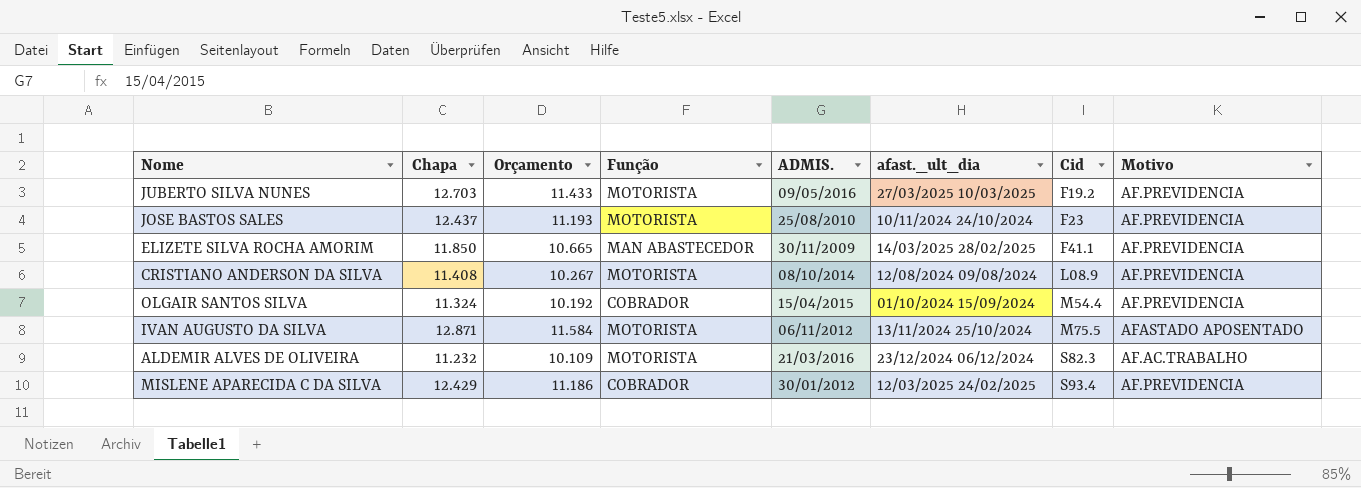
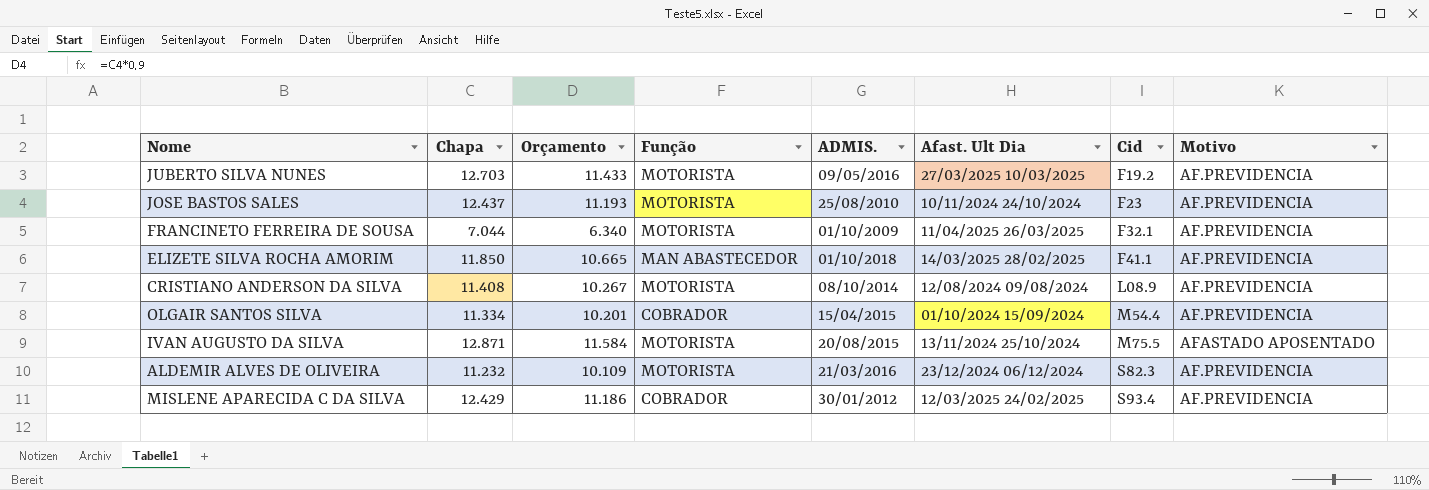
column name: afast._ult_dia -> Afast. Ult Dia
row FRANCINETO FERREIRA DE SOUSA: none -> 7.044 | 6.340 | MOTORISTA | 01/10/2009 | 11/04/2025 26/03/2025 | F32.1 | AF.PREVIDENCIA
ELIZETE SILVA ROCHA AMORIM | ADMIS.: 30/11/2009 -> 01/10/2018
OLGAIR SANTOS SILVA | Chapa: 11.324 -> 11.334
OLGAIR SANTOS SILVA | Orçamento: 10.192 -> 10.201
IVAN AUGUSTO DA SILVA | ADMIS.: 06/11/2012 -> 20/08/2015
ALDEMIR ALVES DE OLIVEIRA | Motivo: AF.AC.TRABALHO -> AF.PREVIDENCIA

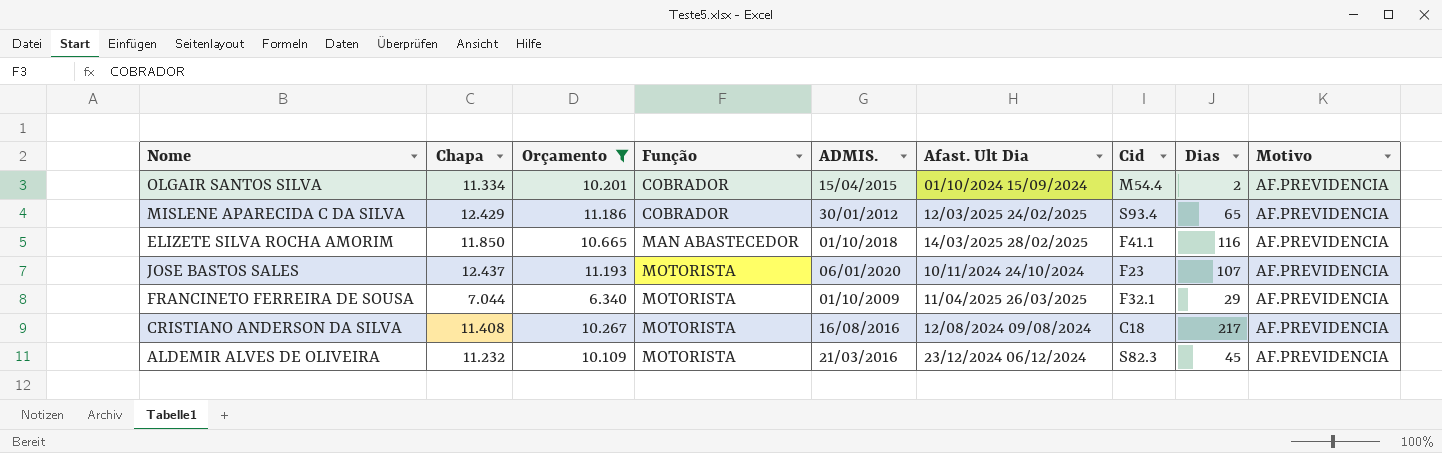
filter: none -> Orçamento <= 11.193
row order: Cid ascending -> Função ascending
column Dias | position: none -> 8
JOSE BASTOS SALES | ADMIS.: 25/08/2010 -> 06/01/2020
CRISTIANO ANDERSON DA SILVA | ADMIS.: 08/10/2014 -> 16/08/2016
CRISTIANO ANDERSON DA SILVA | Cid: L08.9 -> C18

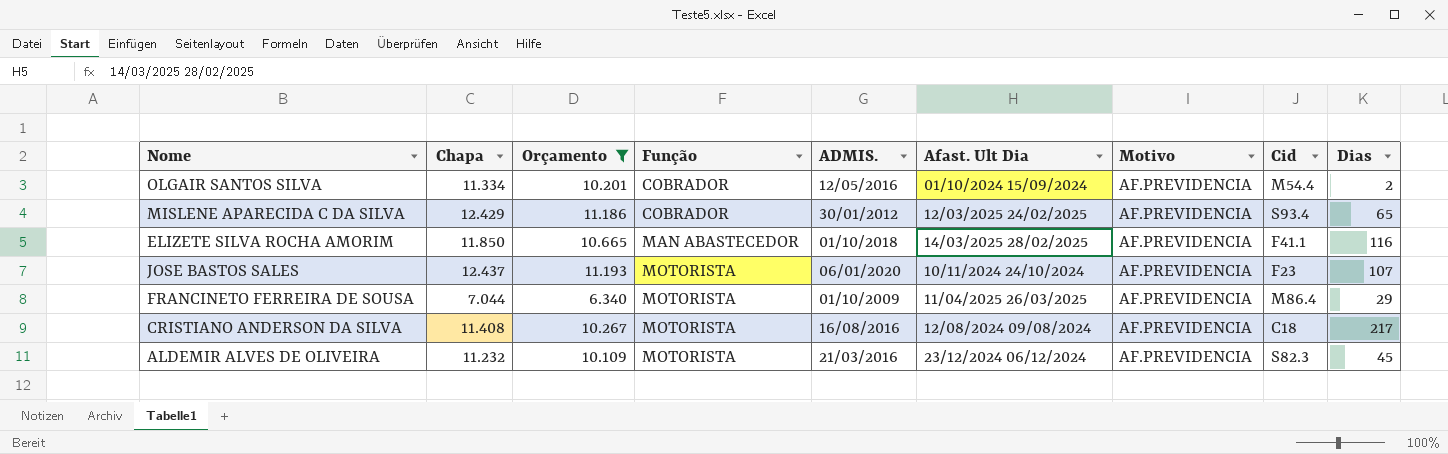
column Motivo | position: 9 -> 7
OLGAIR SANTOS SILVA | ADMIS.: 15/04/2015 -> 12/05/2016
FRANCINETO FERREIRA DE SOUSA | Cid: F32.1 -> M86.4

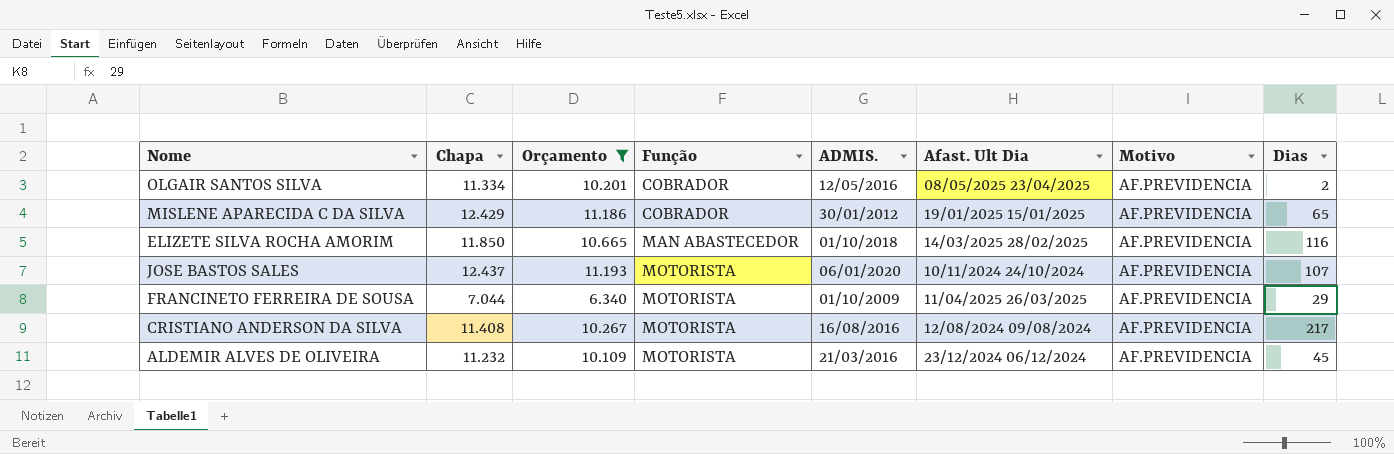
column Cid | position: 8 -> none
OLGAIR SANTOS SILVA | Afast. Ult Dia: 01/10/2024 15/09/2024 -> 08/05/2025 23/04/2025
MISLENE APARECIDA C DA SILVA | Afast. Ult Dia: 12/03/2025 24/02/2025 -> 19/01/2025 15/01/2025

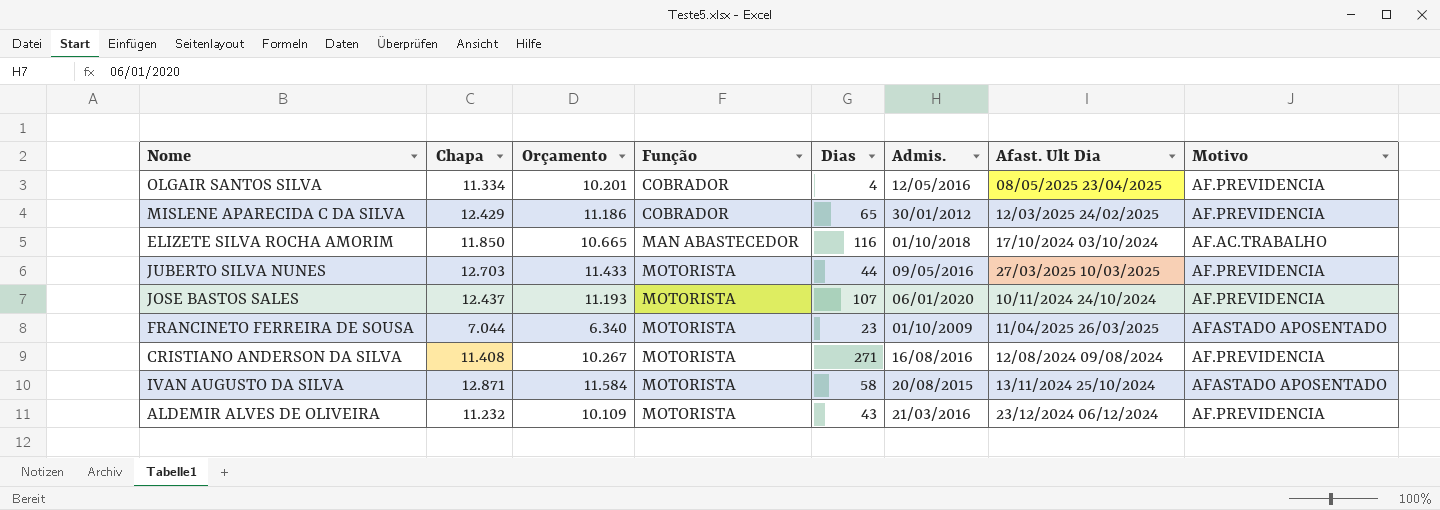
filter: Orçamento <= 11.193 -> none
column Dias | position: 8 -> 5
column name: ADMIS. -> Admis.
OLGAIR SANTOS SILVA | Dias: 2 -> 4
MISLENE APARECIDA C DA SILVA | Afast. Ult Dia: 19/01/2025 15/01/2025 -> 12/03/2025 24/02/2025
ELIZETE SILVA ROCHA AMORIM | Afast. Ult Dia: 14/03/2025 28/02/2025 -> 17/10/2024 03/10/2024
ELIZETE SILVA ROCHA AMORIM | Motivo: AF.PREVIDENCIA -> AF.AC.TRABALHO
FRANCINETO FERREIRA DE SOUSA | Dias: 29 -> 23
FRANCINETO FERREIRA DE SOUSA | Motivo: AF.PREVIDENCIA -> AFASTADO APOSENTADO
CRISTIANO ANDERSON DA SILVA | Dias: 217 -> 271
ALDEMIR ALVES DE OLIVEIRA | Dias: 45 -> 43

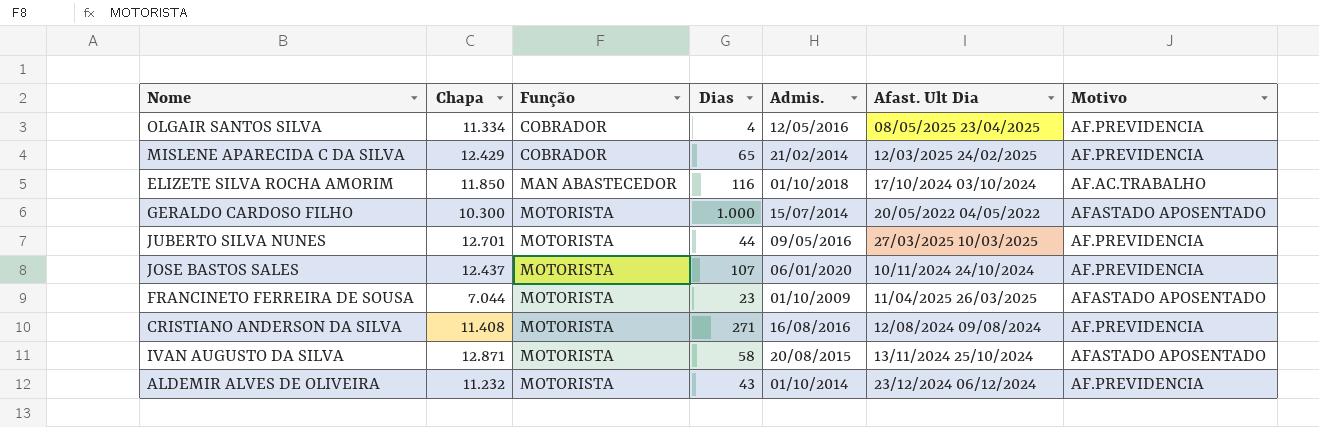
column Orçamento | formula: [Chapa] * 0,9 -> none
MISLENE APARECIDA C DA SILVA | Admis.: 30/01/2012 -> 21/02/2014
row GERALDO CARDOSO FILHO: none -> 10.300 | MOTORISTA | 1.000 | 15/07/2014 | 20/05/2022 04/05/2022 | AFASTADO APOSENTADO
JUBERTO SILVA NUNES | Chapa: 12.703 -> 12.701
ALDEMIR ALVES DE OLIVEIRA | Admis.: 21/03/2016 -> 01/10/2014

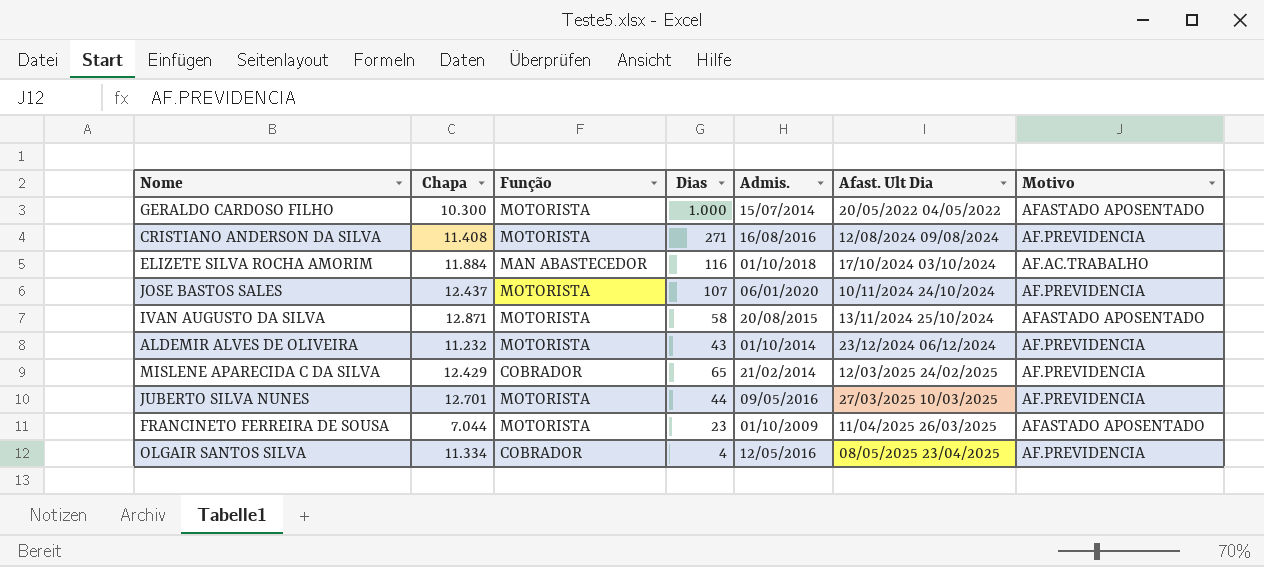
row order: Função ascending -> Afast. Ult Dia ascending
ELIZETE SILVA ROCHA AMORIM | Chapa: 11.850 -> 11.884

